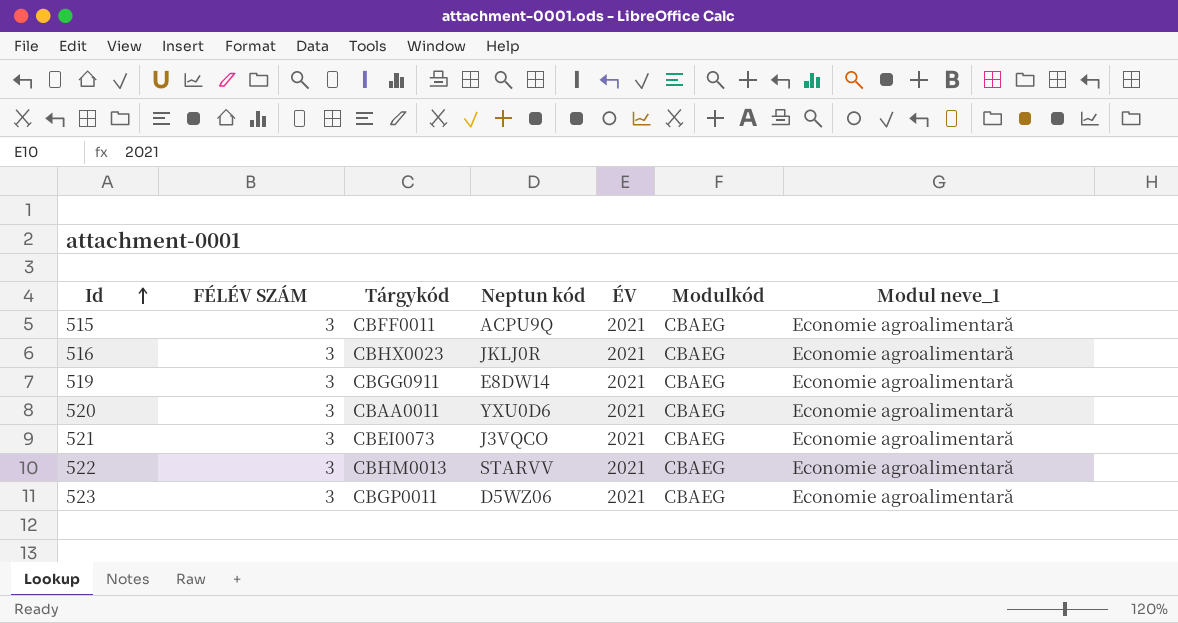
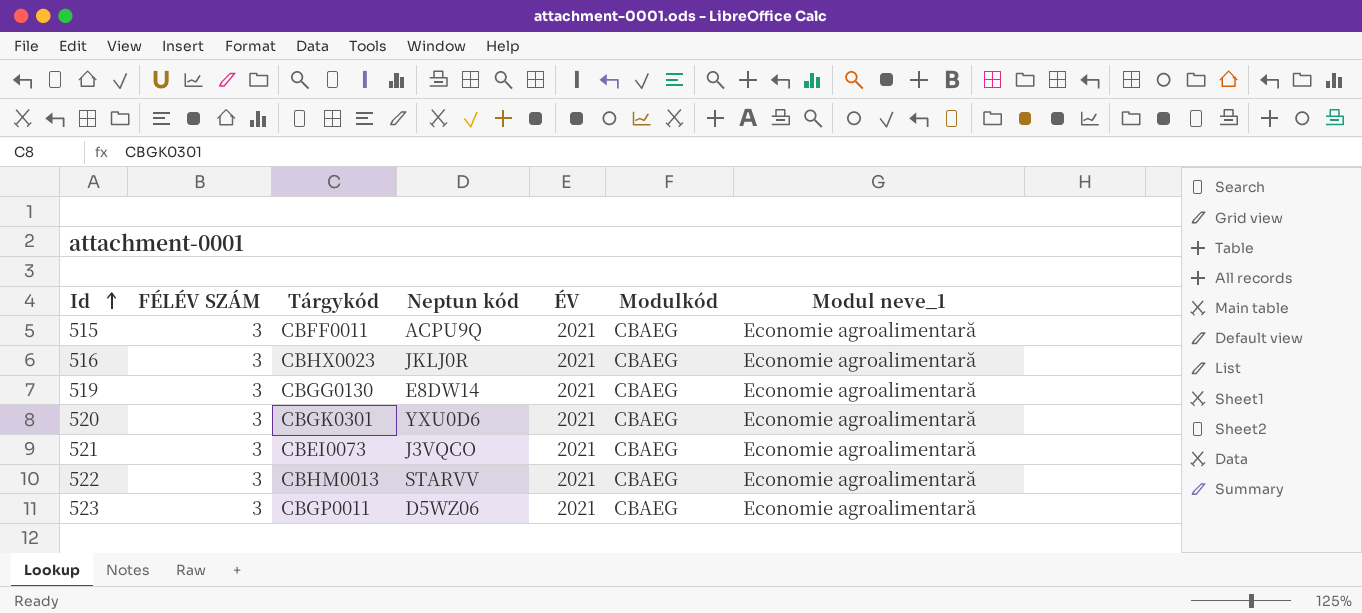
519 | Tárgykód: CBGG0911 -> CBGG0130
520 | Tárgykód: CBAA0011 -> CBGK0301

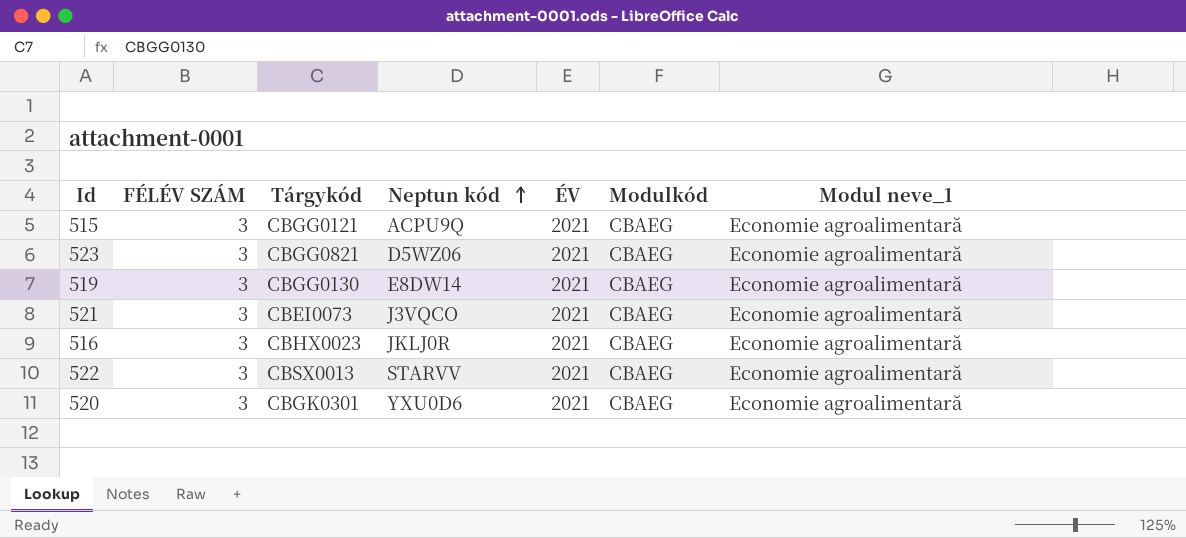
row order: Id ascending -> Neptun kód ascending
515 | Tárgykód: CBFF0011 -> CBGG0121
523 | Tárgykód: CBGP0011 -> CBGG0821
522 | Tárgykód: CBHM0013 -> CBSX0013

